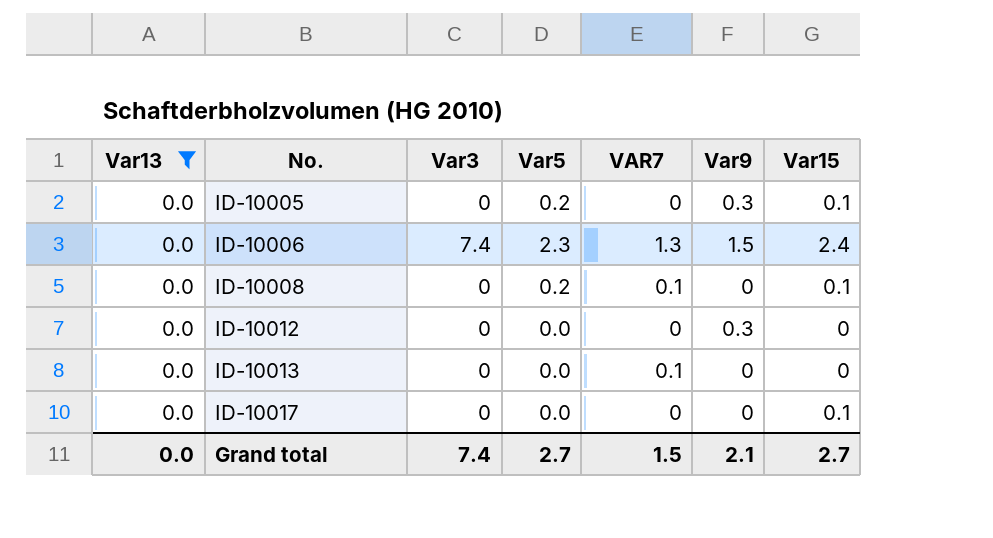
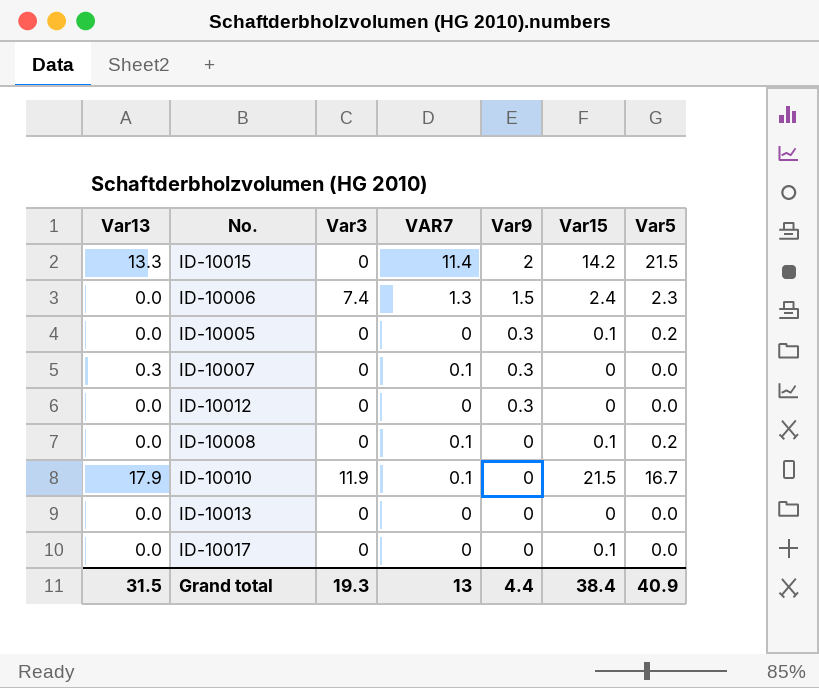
filter: Var13 = 0.0 -> none
row order: No. ascending -> Var9 descending
column Var5 | position: 4 -> 7
ID-10013 | VAR7: 0.1 -> 0
Grand total | Var13: 0.0 -> 31.5
Grand total | Var3: 7.4 -> 19.3
Grand total | VAR7: 1.5 -> 13
Grand total | Var9: 2.1 -> 4.4
Grand total | Var15: 2.7 -> 38.4
Grand total | Var5: 2.7 -> 40.9

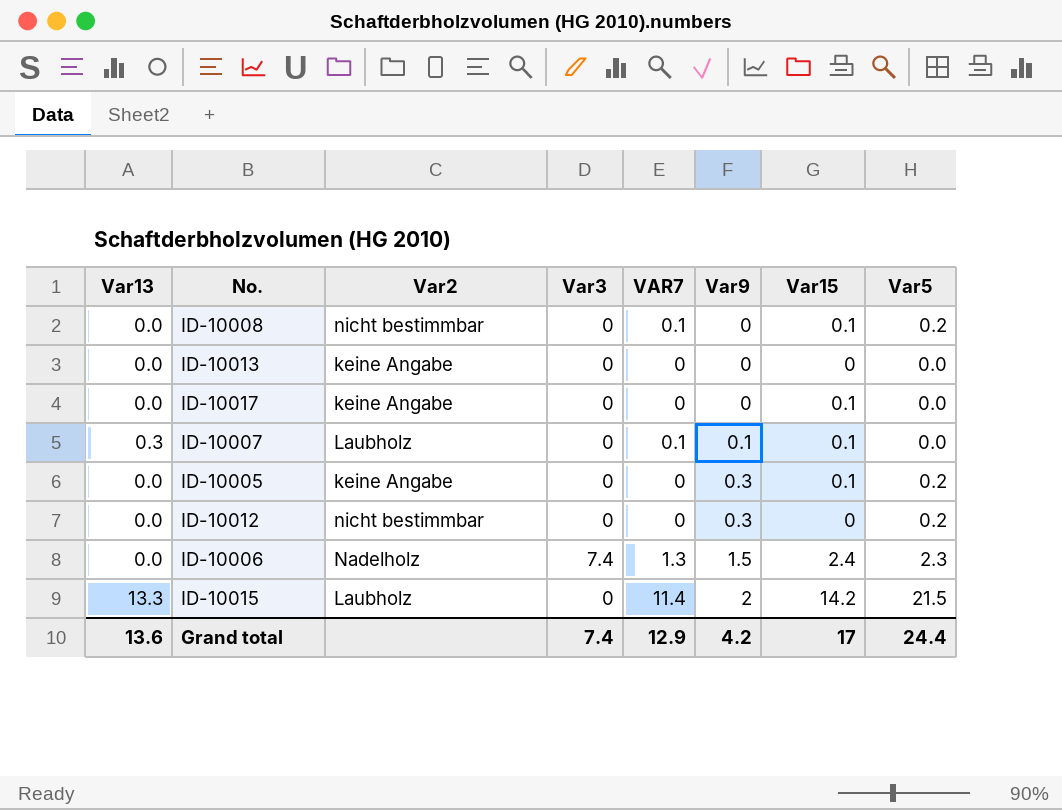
row order: Var9 descending -> Var9 ascending
column Var2 | position: none -> 3
row ID-10010: 17.9 | 11.9 | 0.1 | 0 | 21.5 | 16.7 -> none
ID-10007 | Var9: 0.3 -> 0.1
ID-10007 | Var15: 0 -> 0.1
ID-10012 | Var5: 0.0 -> 0.2
Grand total | Var13: 31.5 -> 13.6
Grand total | Var3: 19.3 -> 7.4
Grand total | VAR7: 13 -> 12.9
Grand total | Var9: 4.4 -> 4.2
Grand total | Var15: 38.4 -> 17
Grand total | Var5: 40.9 -> 24.4

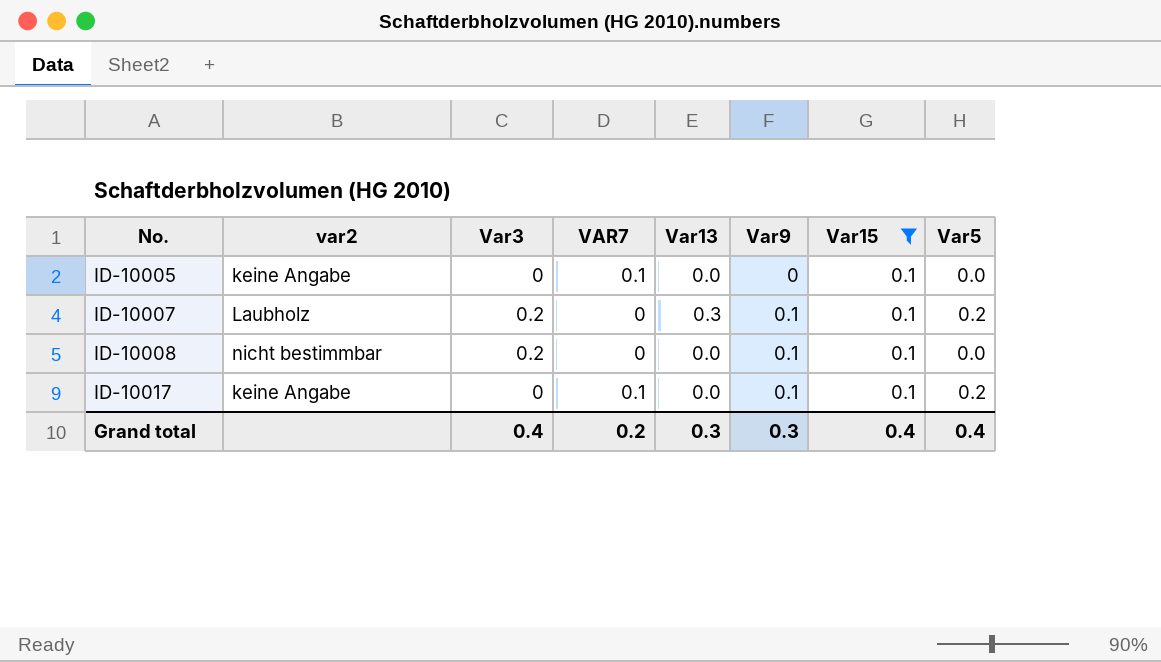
filter: none -> Var15 = 0.1
row order: Var9 ascending -> No. ascending
column name: Var2 -> var2
column Var13 | position: 1 -> 5
ID-10005 | VAR7: 0 -> 0.1
ID-10005 | Var9: 0.3 -> 0
ID-10005 | Var5: 0.2 -> 0.0
ID-10007 | Var3: 0 -> 0.2
ID-10007 | VAR7: 0.1 -> 0
ID-10007 | Var5: 0.0 -> 0.2
ID-10008 | Var3: 0 -> 0.2
ID-10008 | VAR7: 0.1 -> 0
ID-10008 | Var9: 0 -> 0.1
ID-10008 | Var5: 0.2 -> 0.0
ID-10017 | VAR7: 0 -> 0.1
ID-10017 | Var9: 0 -> 0.1
ID-10017 | Var5: 0.0 -> 0.2
Grand total | Var3: 7.4 -> 0.4
Grand total | VAR7: 12.9 -> 0.2
Grand total | Var13: 13.6 -> 0.3
Grand total | Var9: 4.2 -> 0.3
Grand total | Var15: 17 -> 0.4
Grand total | Var5: 24.4 -> 0.4

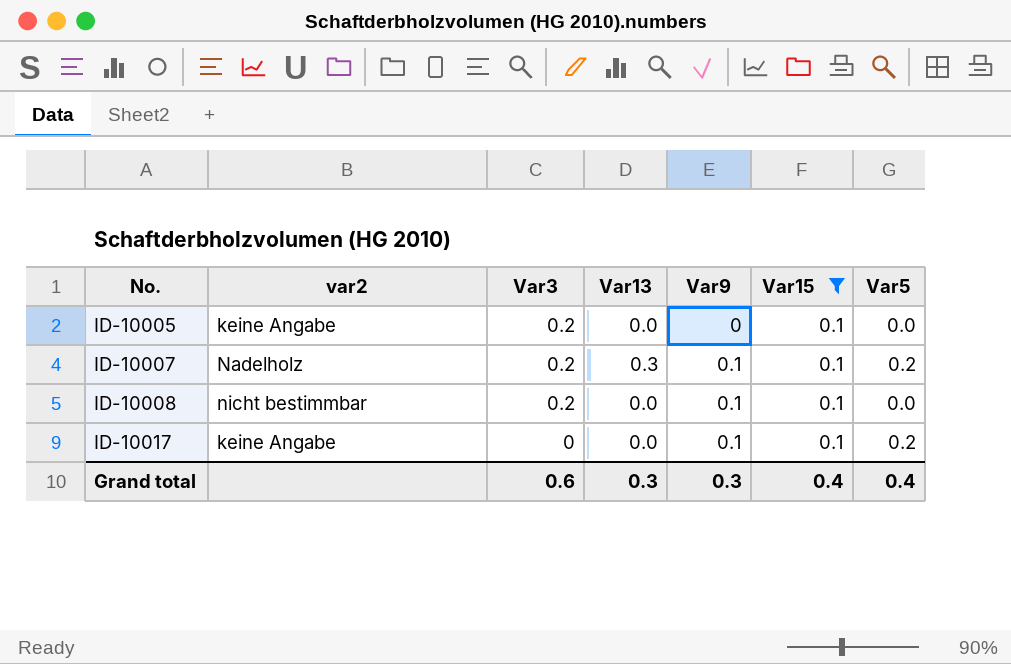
column VAR7 | position: 4 -> none
ID-10005 | Var3: 0 -> 0.2
ID-10007 | var2: Laubholz -> Nadelholz
Grand total | Var3: 0.4 -> 0.6

